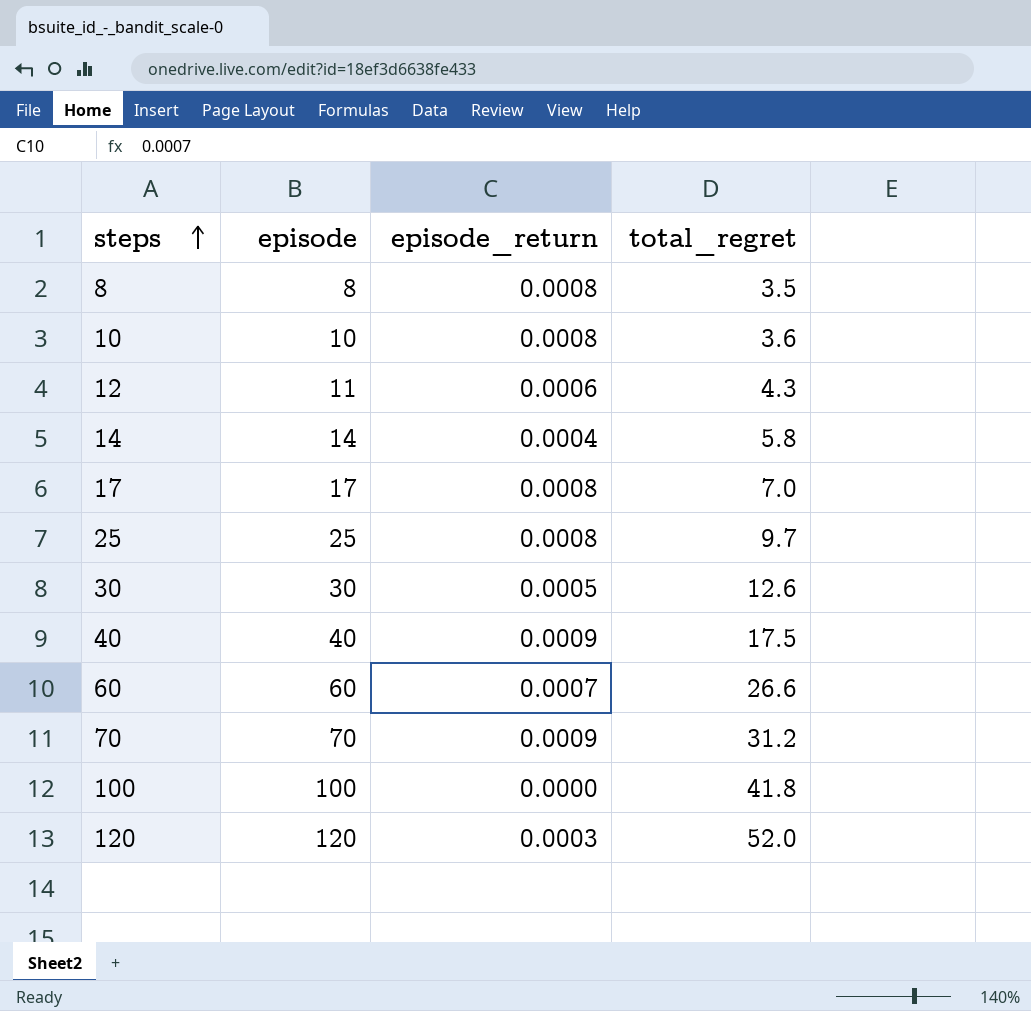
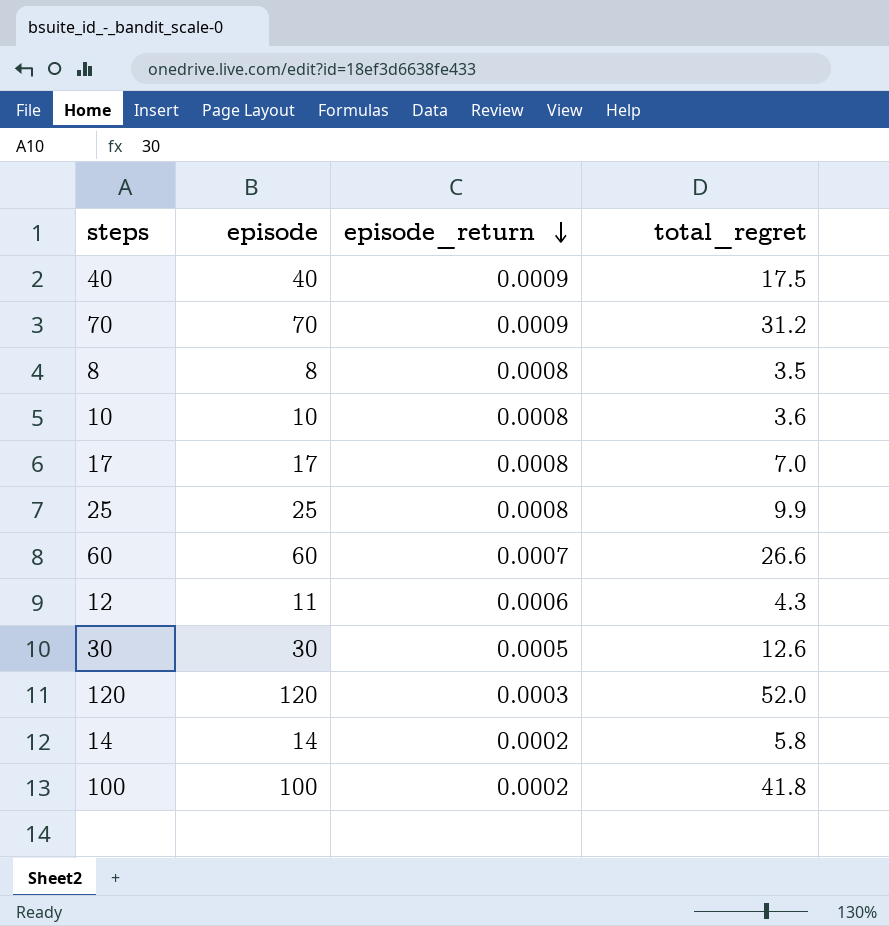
row order: steps ascending -> episode_return descending
25 | total_regret: 9.7 -> 9.9
14 | episode_return: 0.0004 -> 0.0002
100 | episode_return: 0.0000 -> 0.0002

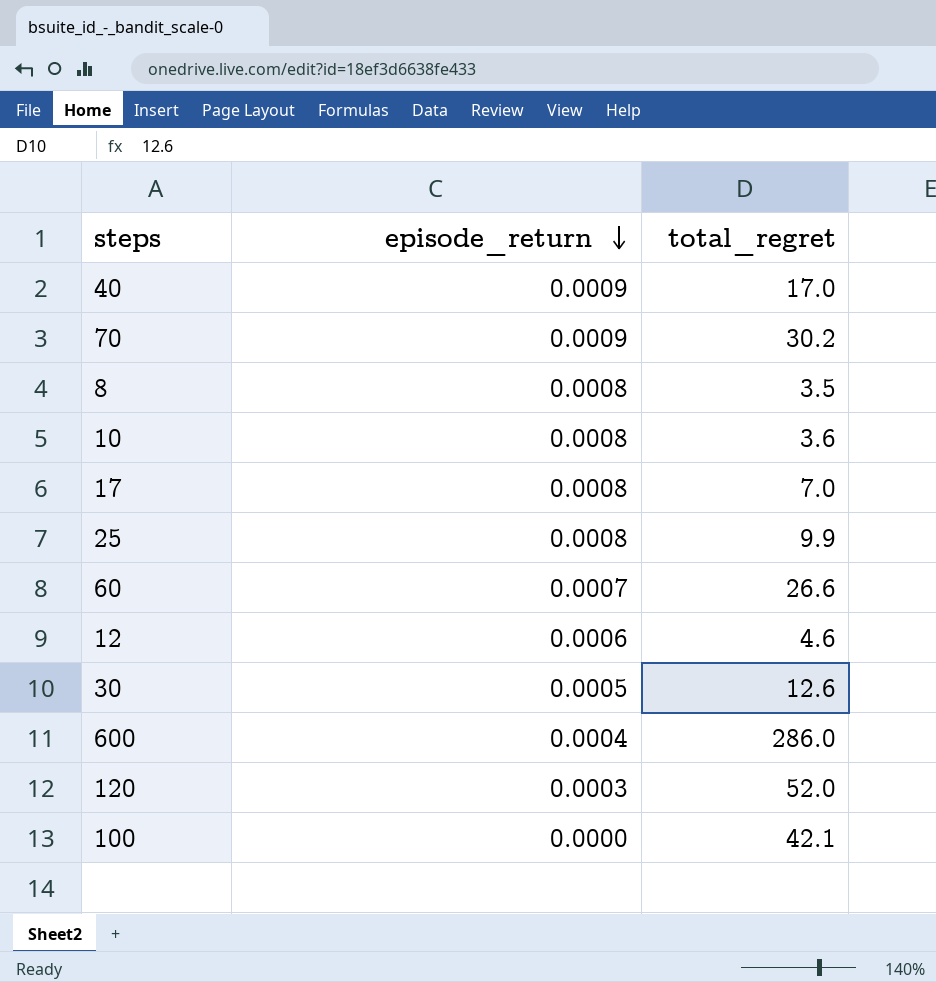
column episode | position: 2 -> none
row 14: 14 | 0.0002 | 5.8 -> none
40 | total_regret: 17.5 -> 17.0
70 | total_regret: 31.2 -> 30.2
12 | total_regret: 4.3 -> 4.6
row 600: none -> 0.0004 | 286.0
100 | episode_return: 0.0002 -> 0.0000
100 | total_regret: 41.8 -> 42.1

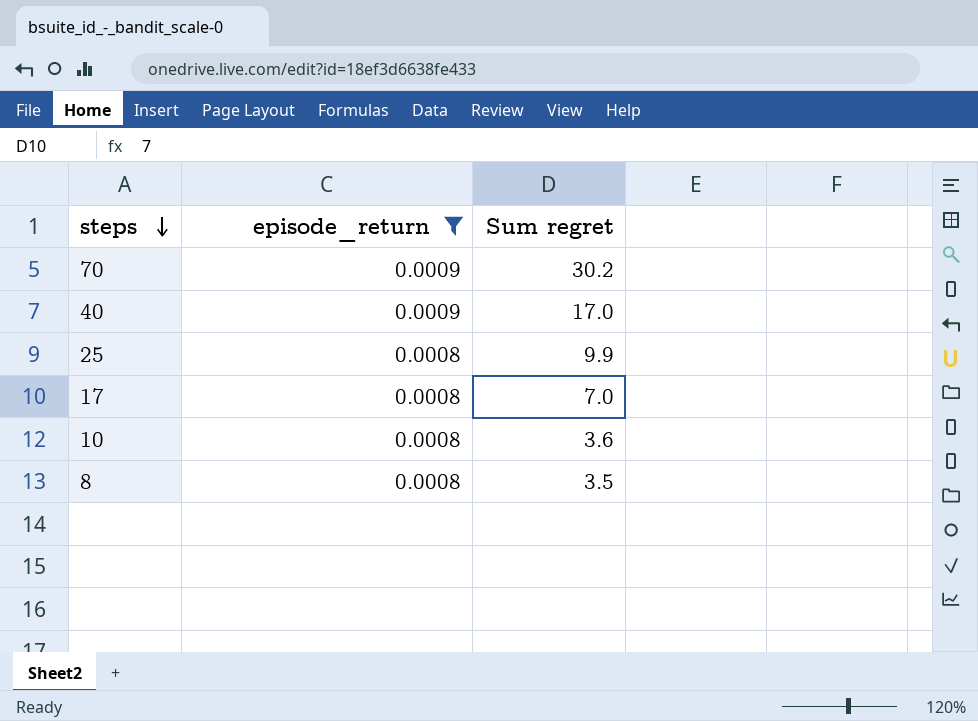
filter: none -> episode_return >= 0.0008
row order: episode_return descending -> steps descending
column name: total_regret -> Sum regret

